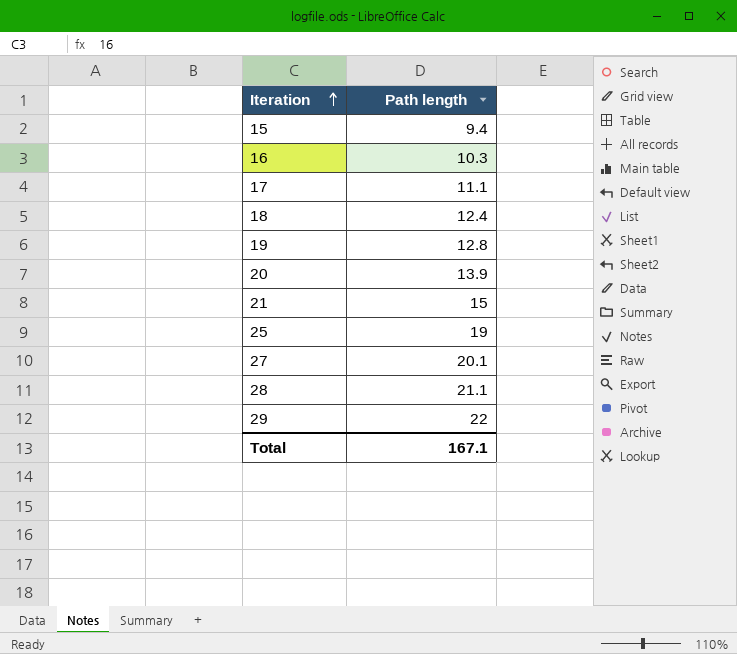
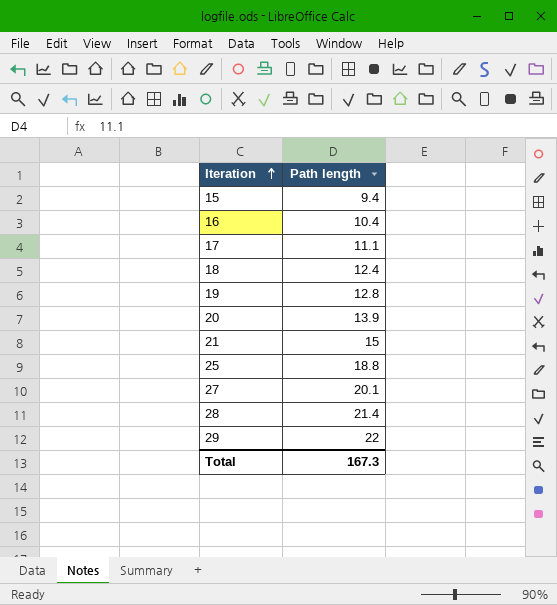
16 | Path length: 10.3 -> 10.4
25 | Path length: 19 -> 18.8
28 | Path length: 21.1 -> 21.4
Total | Path length: 167.1 -> 167.3

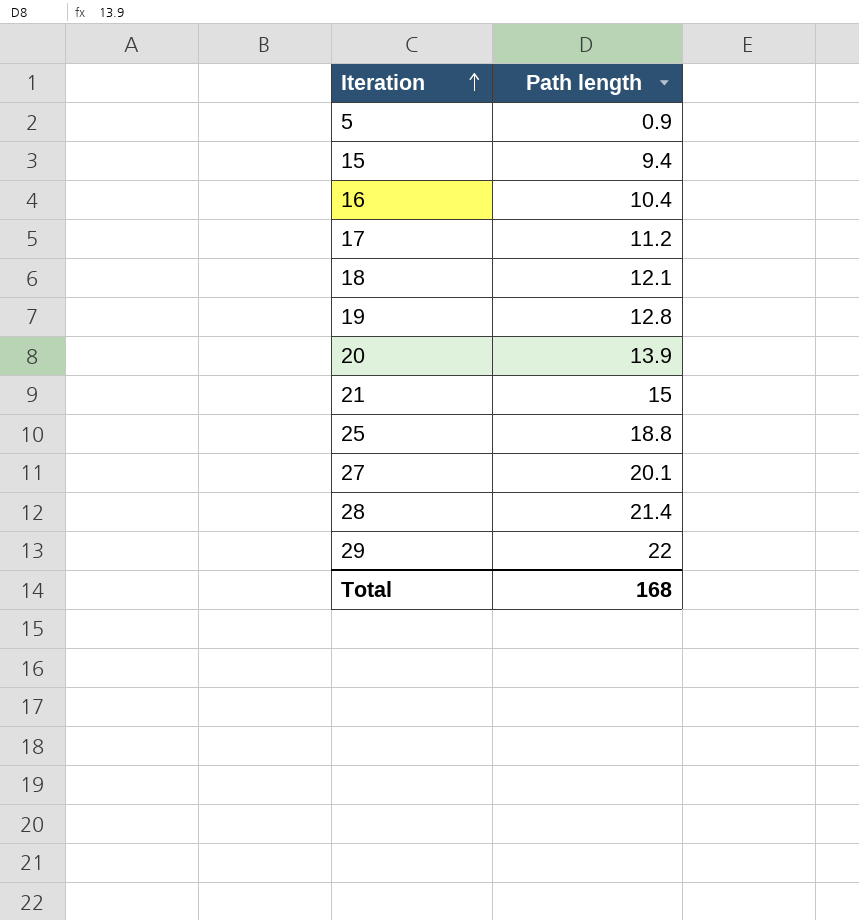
row 5: none -> 0.9
17 | Path length: 11.1 -> 11.2
18 | Path length: 12.4 -> 12.1
Total | Path length: 167.3 -> 168

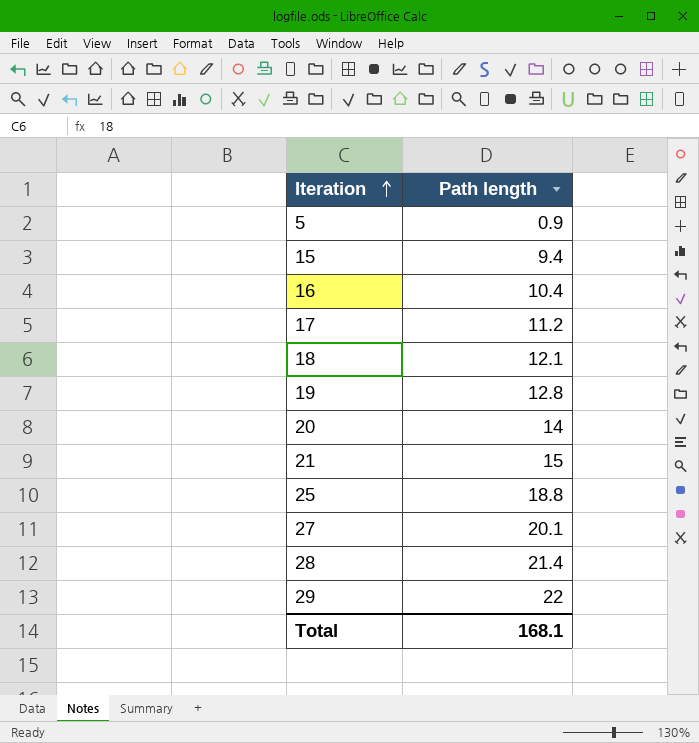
20 | Path length: 13.9 -> 14
Total | Path length: 168 -> 168.1

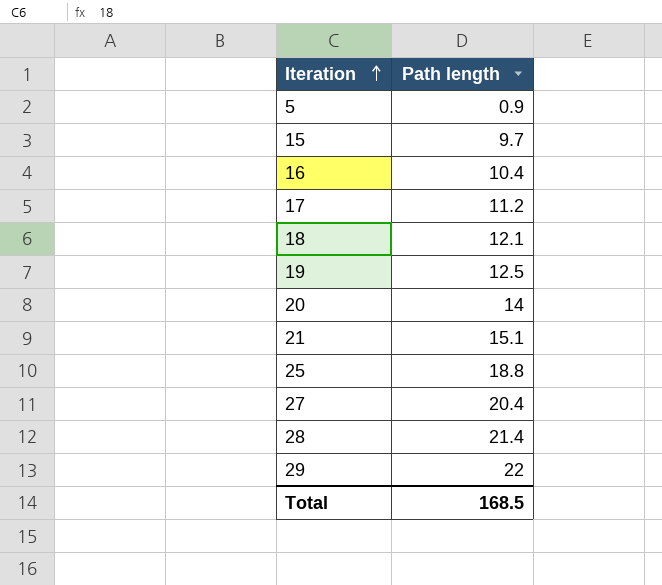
15 | Path length: 9.4 -> 9.7
19 | Path length: 12.8 -> 12.5
21 | Path length: 15 -> 15.1
27 | Path length: 20.1 -> 20.4
Total | Path length: 168.1 -> 168.5

